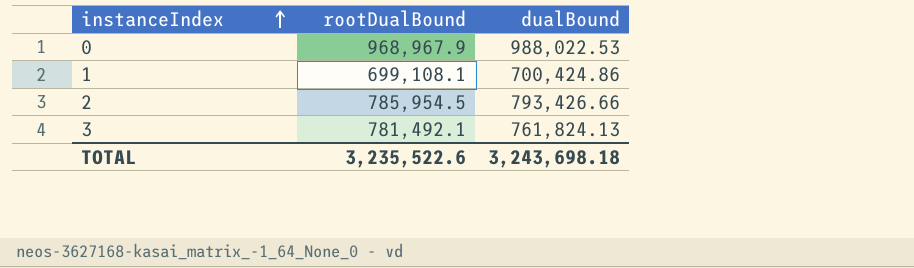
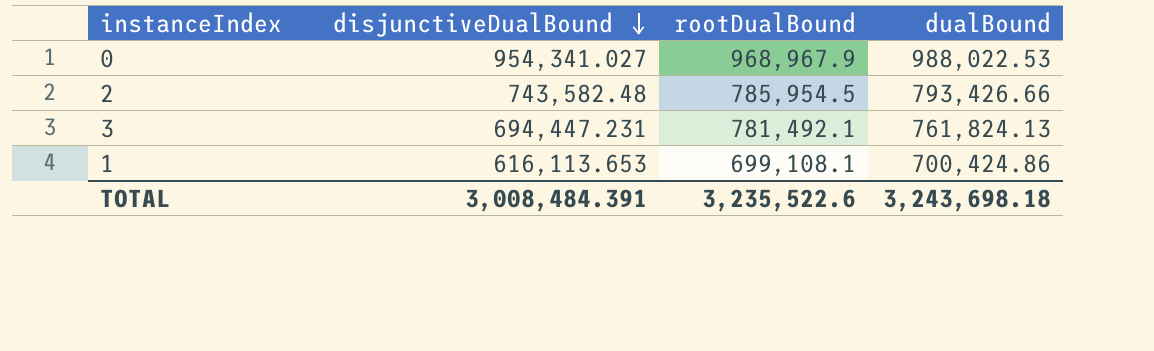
row order: instanceIndex ascending -> disjunctiveDualBound descending
column disjunctiveDualBound | position: none -> 2

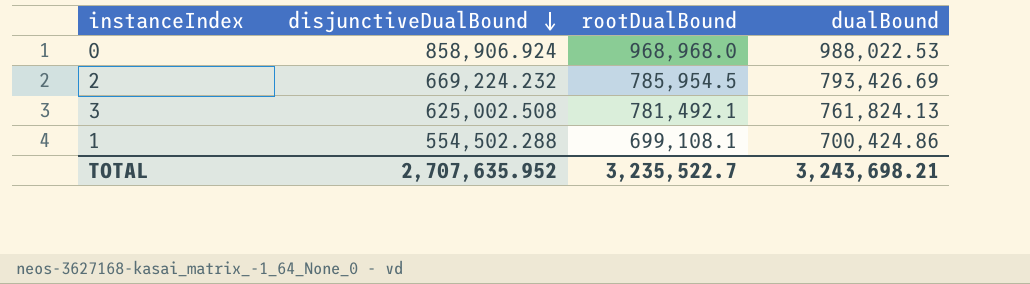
0 | disjunctiveDualBound: 954,341.027 -> 858,906.924
0 | rootDualBound: 968,967.9 -> 968,968.0
2 | disjunctiveDualBound: 743,582.48 -> 669,224.232
2 | dualBound: 793,426.66 -> 793,426.69
3 | disjunctiveDualBound: 694,447.231 -> 625,002.508
1 | disjunctiveDualBound: 616,113.653 -> 554,502.288
TOTAL | disjunctiveDualBound: 3,008,484.391 -> 2,707,635.952
TOTAL | rootDualBound: 3,235,522.6 -> 3,235,522.7
TOTAL | dualBound: 3,243,698.18 -> 3,243,698.21

